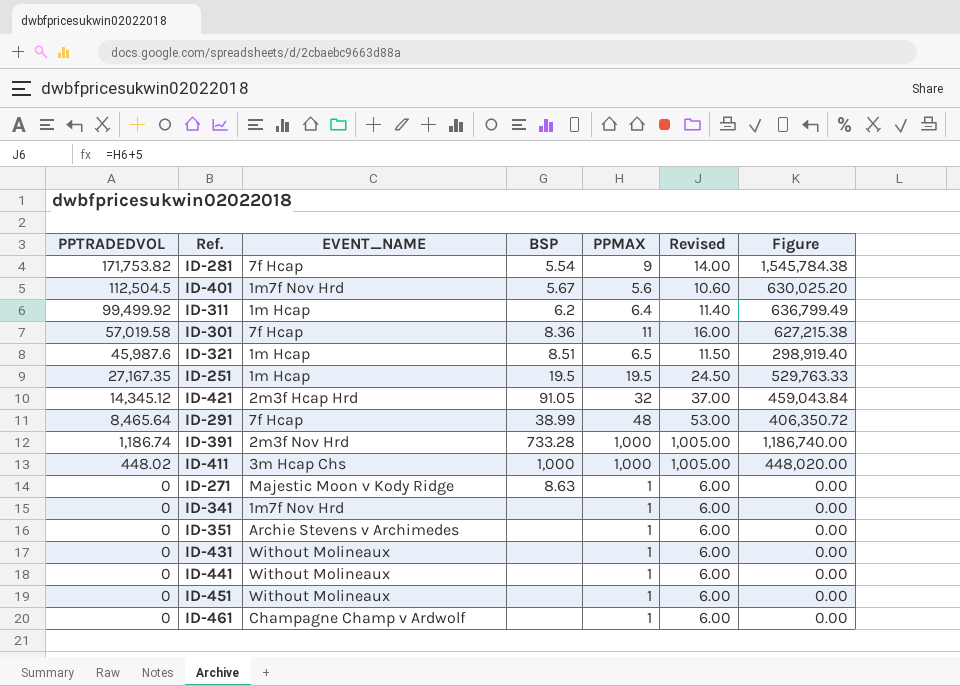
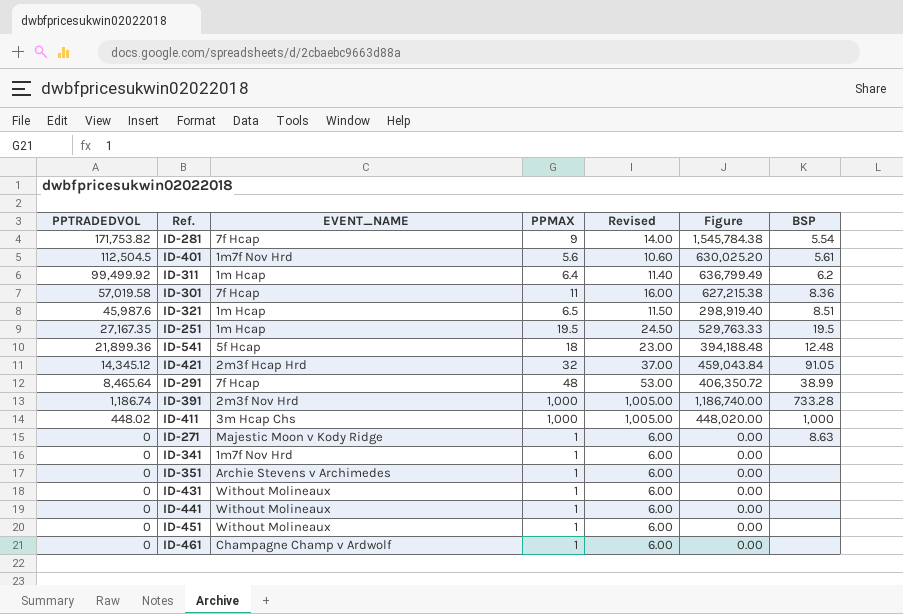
column BSP | position: 4 -> 7
ID-401 | BSP: 5.67 -> 5.61
row ID-541: none -> 21,899.36 | 5f Hcap | 18 | 23.00 | 394,188.48 | 12.48

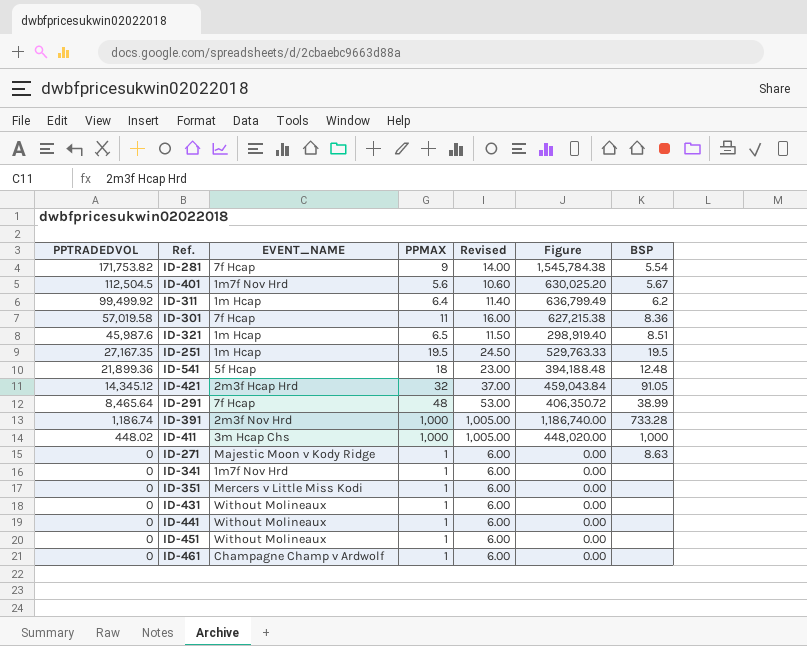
ID-401 | BSP: 5.61 -> 5.67
ID-351 | EVENT_NAME: Archie Stevens v Archimedes -> Mercers v Little Miss Kodi

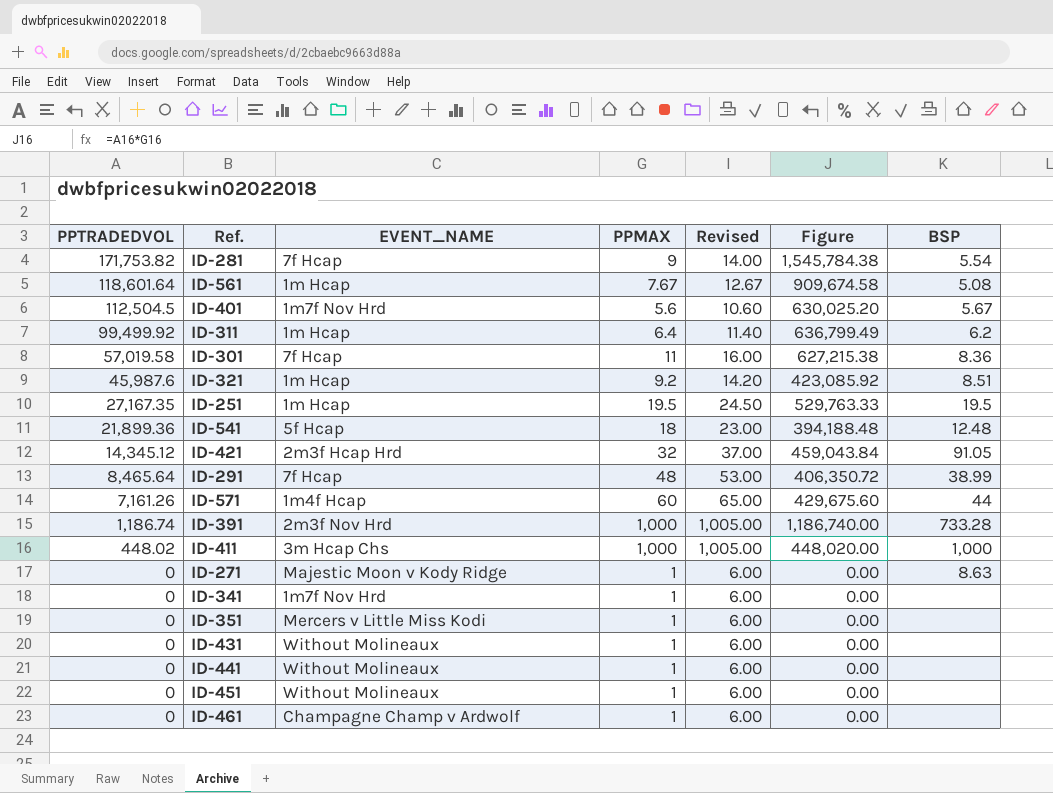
row ID-561: none -> 118,601.64 | 1m Hcap | 7.67 | 12.67 | 909,674.58 | 5.08
ID-321 | PPMAX: 6.5 -> 9.2
ID-321 | Revised: 11.50 -> 14.20
ID-321 | Figure: 298,919.40 -> 423,085.92
row ID-571: none -> 7,161.26 | 1m4f Hcap | 60 | 65.00 | 429,675.60 | 44

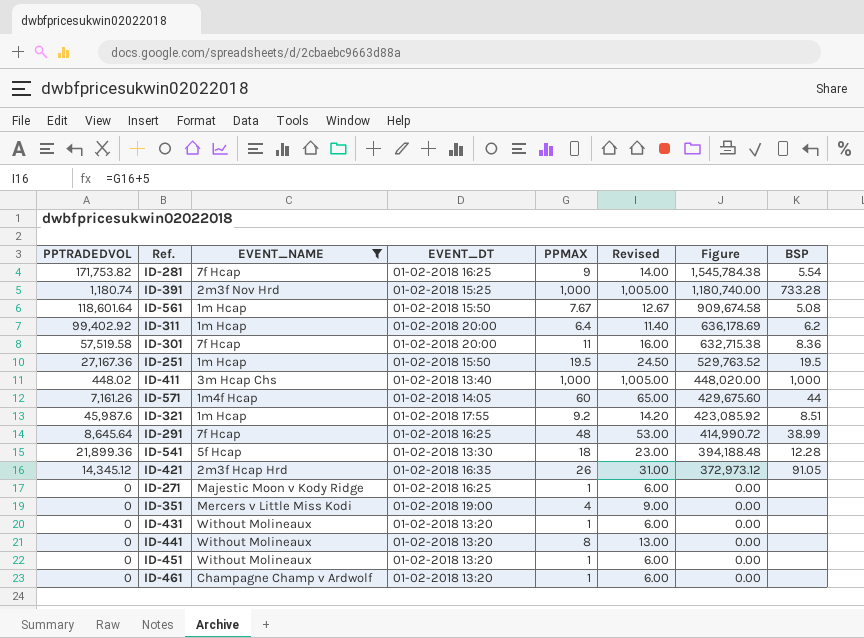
filter: none -> EVENT_NAME != 1m7f Nov Hrd
row order: PPTRADEDVOL descending -> Figure descending
column EVENT_DT | position: none -> 4
ID-391 | PPTRADEDVOL: 1,186.74 -> 1,180.74
ID-391 | Figure: 1,186,740.00 -> 1,180,740.00
ID-311 | PPTRADEDVOL: 99,499.92 -> 99,402.92
ID-311 | Figure: 636,799.49 -> 636,178.69
ID-301 | PPTRADEDVOL: 57,019.58 -> 57,519.58
ID-301 | Figure: 627,215.38 -> 632,715.38
ID-251 | PPTRADEDVOL: 27,167.35 -> 27,167.36
ID-251 | Figure: 529,763.33 -> 529,763.52
ID-291 | PPTRADEDVOL: 8,465.64 -> 8,645.64
ID-291 | Figure: 406,350.72 -> 414,990.72
ID-541 | BSP: 12.48 -> 12.28
ID-421 | PPMAX: 32 -> 26
ID-421 | Revised: 37.00 -> 31.00
ID-421 | Figure: 459,043.84 -> 372,973.12
ID-271 | BSP: 8.63 -> none
ID-351 | PPMAX: 1 -> 4
ID-351 | Revised: 6.00 -> 9.00
ID-441 | PPMAX: 1 -> 8
ID-441 | Revised: 6.00 -> 13.00

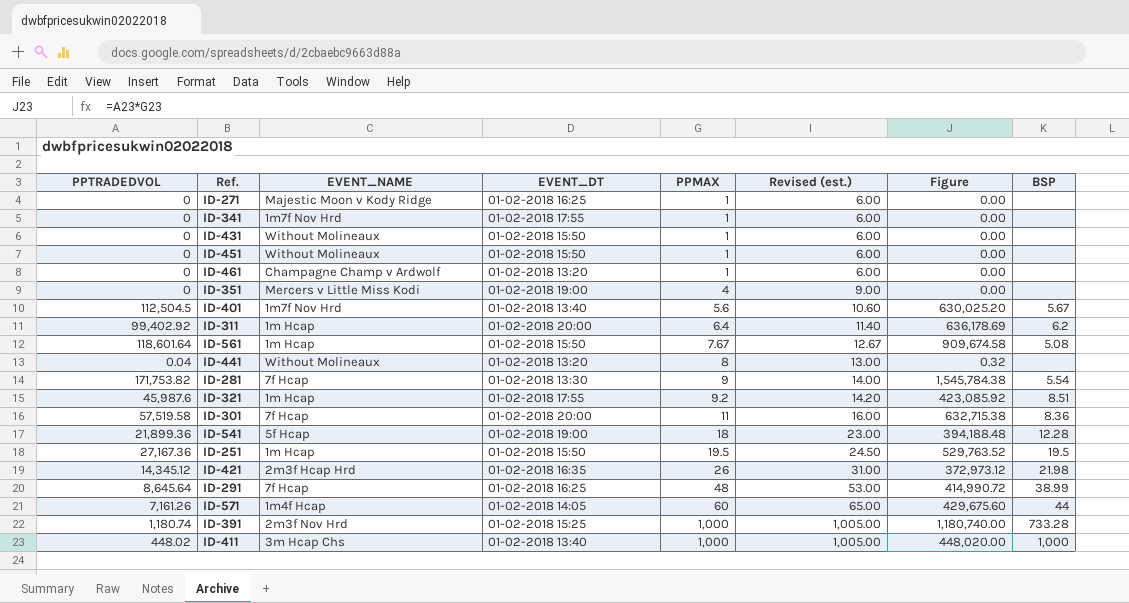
filter: EVENT_NAME != 1m7f Nov Hrd -> none
row order: Figure descending -> PPMAX ascending
column name: Revised -> Revised (est.)
ID-431 | EVENT_DT: 01-02-2018 13:20 -> 01-02-2018 15:50
ID-451 | EVENT_DT: 01-02-2018 13:20 -> 01-02-2018 15:50
ID-441 | PPTRADEDVOL: 0 -> 0.04
ID-441 | Figure: 0.00 -> 0.32
ID-281 | EVENT_DT: 01-02-2018 16:25 -> 01-02-2018 13:30
ID-541 | EVENT_DT: 01-02-2018 13:30 -> 01-02-2018 19:00
ID-421 | BSP: 91.05 -> 21.98

